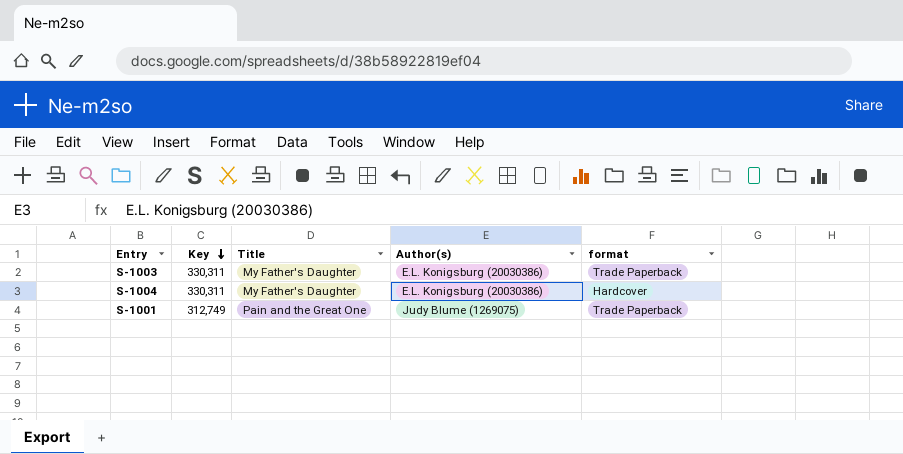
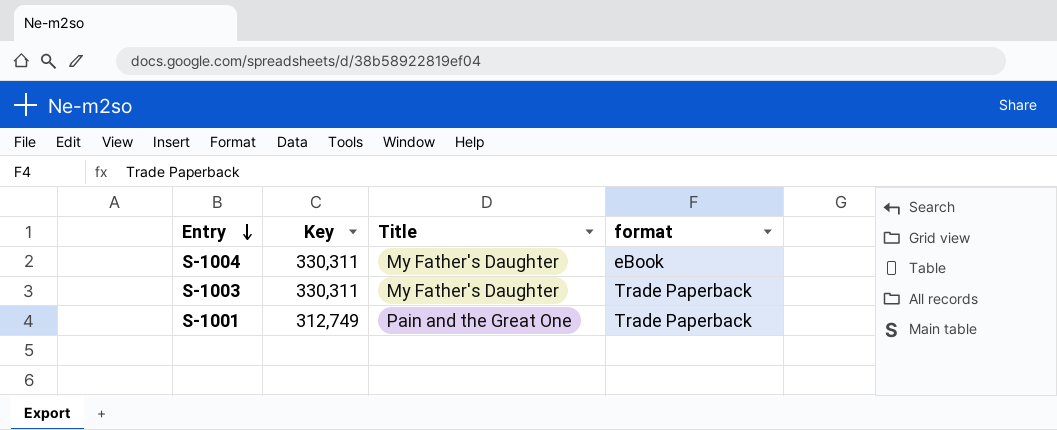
row order: Key descending -> Entry descending
column Author(s) | position: 4 -> none
S-1004 | format: Hardcover -> eBook

